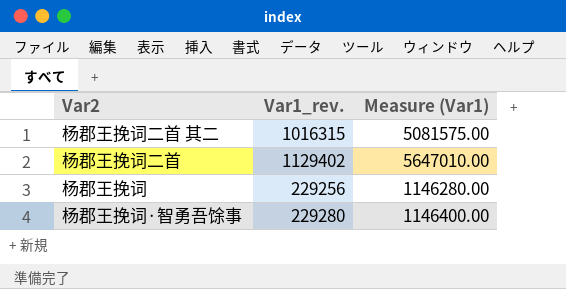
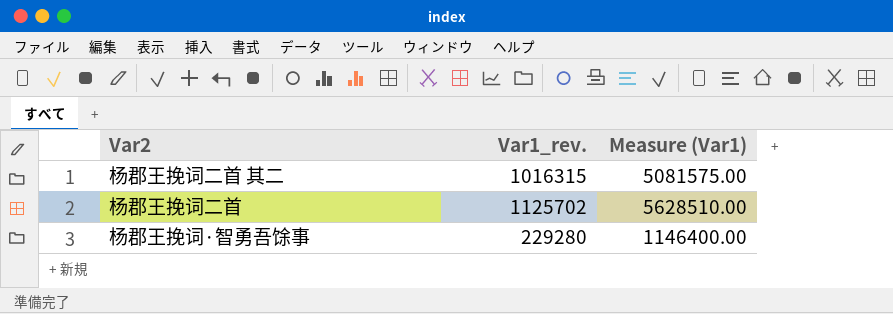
row 杨郡王挽词: 229256 | 1146280.00 -> none
杨郡王挽词二首 | Var1_rev.: 1129402 -> 1125702
杨郡王挽词二首 | Measure (Var1): 5647010.00 -> 5628510.00

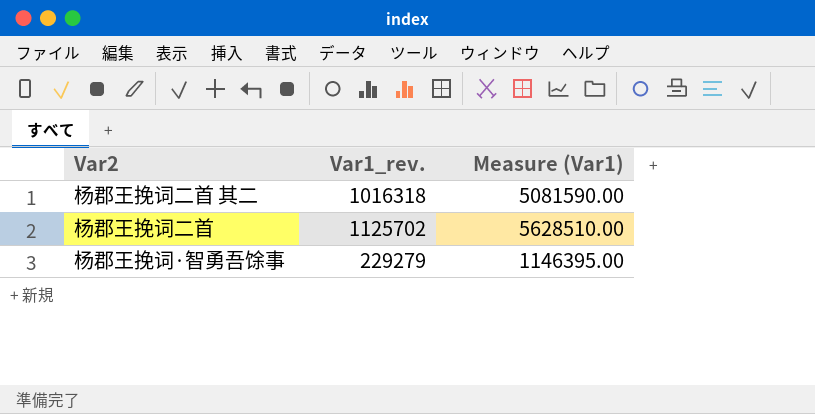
杨郡王挽词二首 其二 | Var1_rev.: 1016315 -> 1016318
杨郡王挽词二首 其二 | Measure (Var1): 5081575.00 -> 5081590.00
杨郡王挽词·智勇吾馀事 | Var1_rev.: 229280 -> 229279
杨郡王挽词·智勇吾馀事 | Measure (Var1): 1146400.00 -> 1146395.00

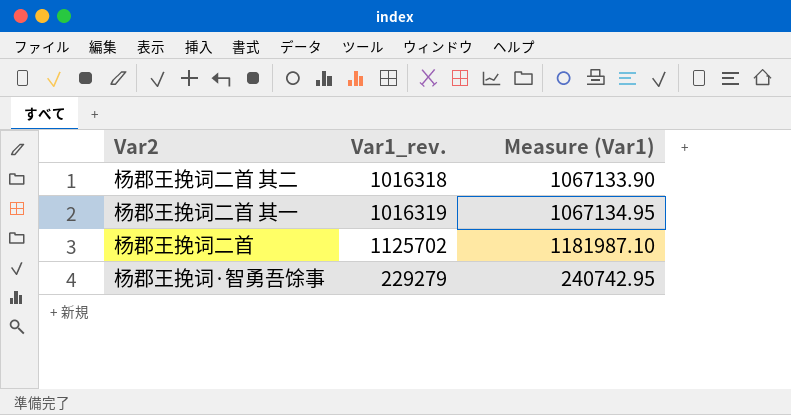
column Measure (Var1) | formula: [Var1_rev.] * 5 -> [Var1_rev.] * 1.05
row 杨郡王挽词二首 其一: none -> 1016319 | 1067134.95

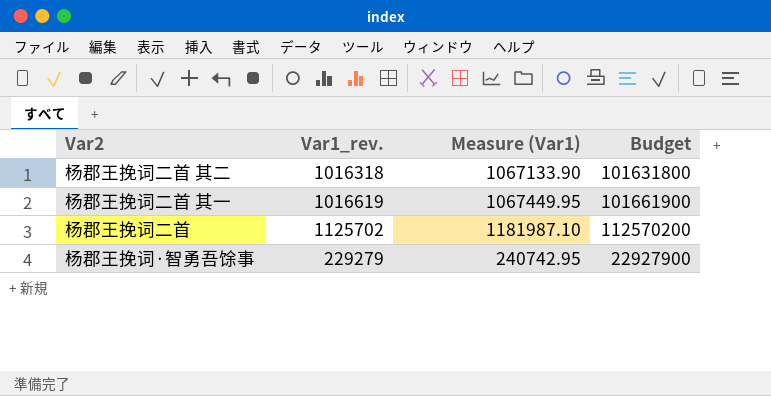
column Budget | formula: none -> [Var1_rev.] * 100
杨郡王挽词二首 其一 | Var1_rev.: 1016319 -> 1016619
杨郡王挽词二首 其一 | Measure (Var1): 1067134.95 -> 1067449.95

